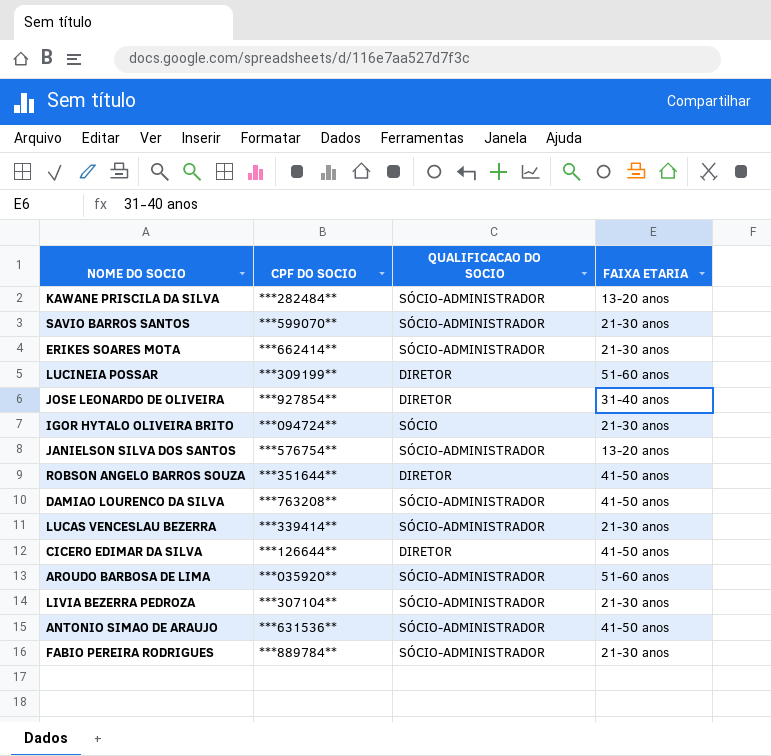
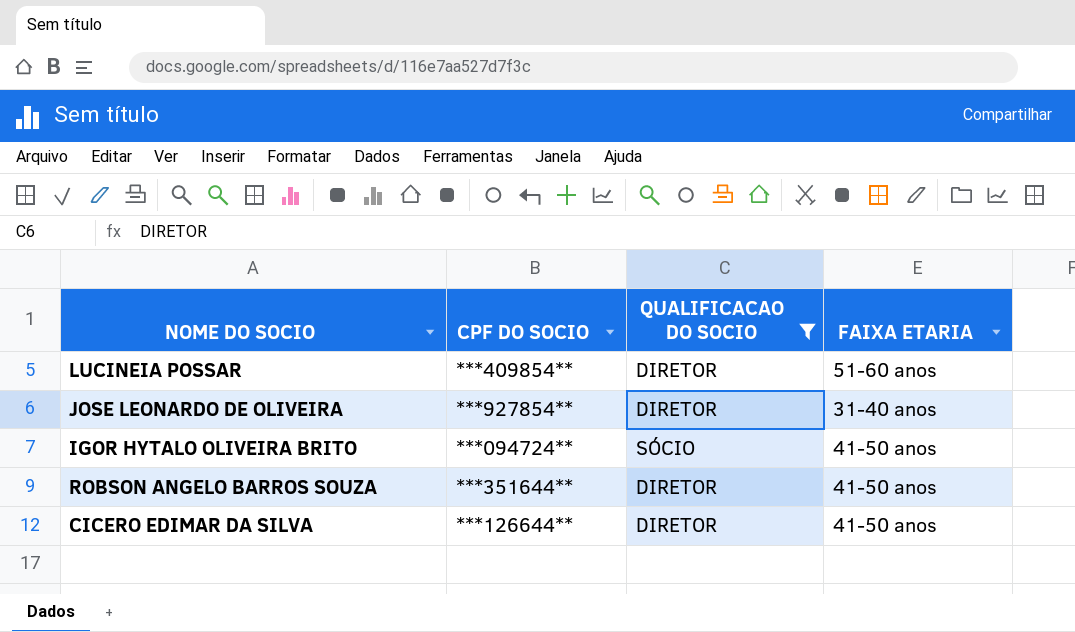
filter: none -> QUALIFICACAO DO SOCIO != SÓCIO-ADMINISTRADOR
LUCINEIA POSSAR | CPF DO SOCIO: ***309199** -> ***409854**
IGOR HYTALO OLIVEIRA BRITO | FAIXA ETARIA: 21-30 anos -> 41-50 anos

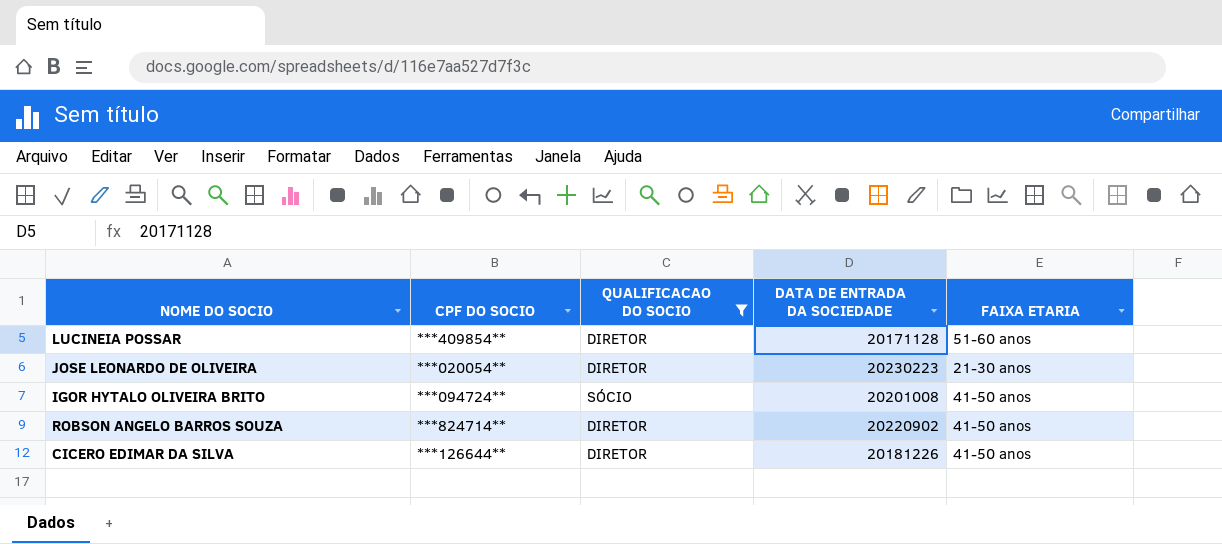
column DATA DE ENTRADA DA SOCIEDADE | position: none -> 4
JOSE LEONARDO DE OLIVEIRA | CPF DO SOCIO: ***927854** -> ***020054**
JOSE LEONARDO DE OLIVEIRA | FAIXA ETARIA: 31-40 anos -> 21-30 anos
ROBSON ANGELO BARROS SOUZA | CPF DO SOCIO: ***351644** -> ***824714**

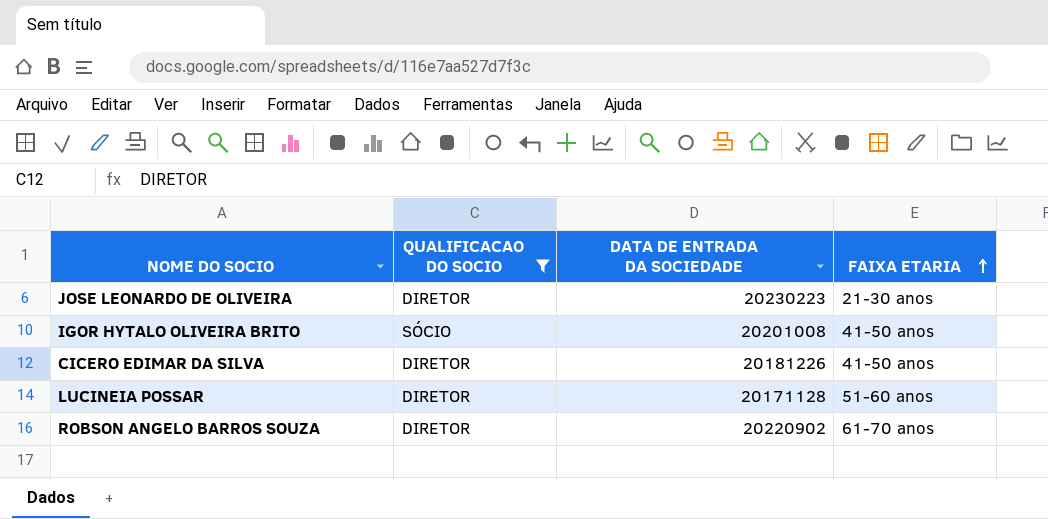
row order: none -> FAIXA ETARIA ascending
column CPF DO SOCIO | position: 2 -> none
ROBSON ANGELO BARROS SOUZA | FAIXA ETARIA: 41-50 anos -> 61-70 anos

